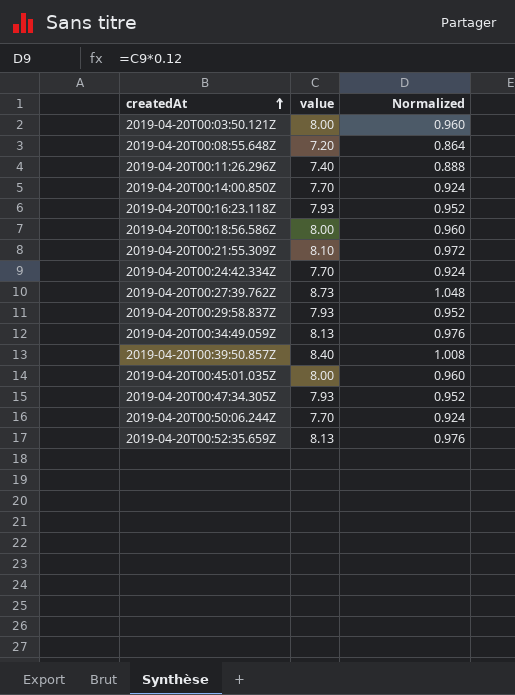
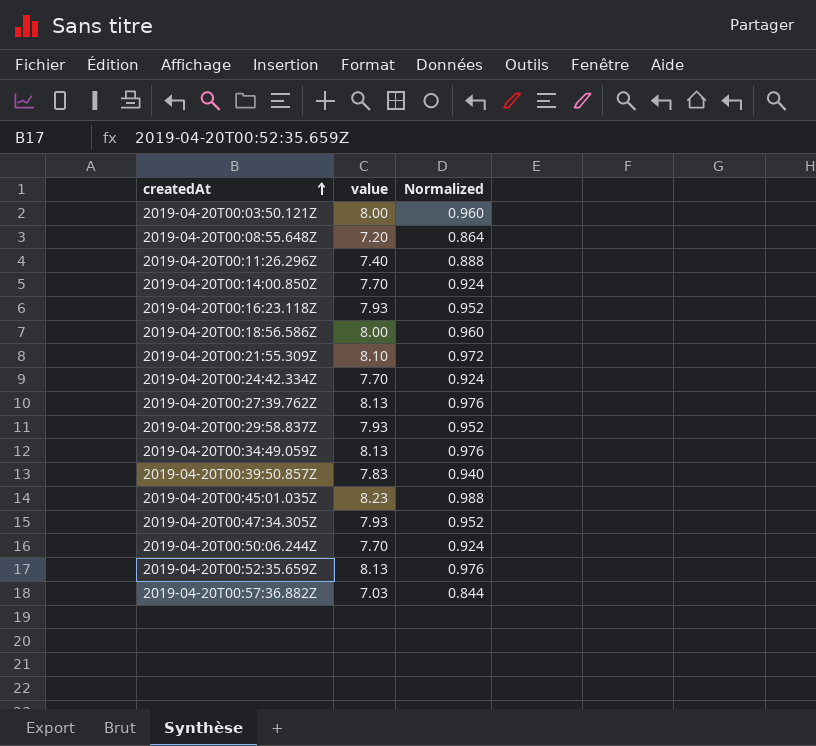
2019-04-20T00:27:39.762Z | value: 8.73 -> 8.13
2019-04-20T00:27:39.762Z | Normalized: 1.048 -> 0.976
2019-04-20T00:39:50.857Z | value: 8.40 -> 7.83
2019-04-20T00:39:50.857Z | Normalized: 1.008 -> 0.940
2019-04-20T00:45:01.035Z | value: 8.00 -> 8.23
2019-04-20T00:45:01.035Z | Normalized: 0.960 -> 0.988
row 2019-04-20T00:57:36.882Z: none -> 7.03 | 0.844

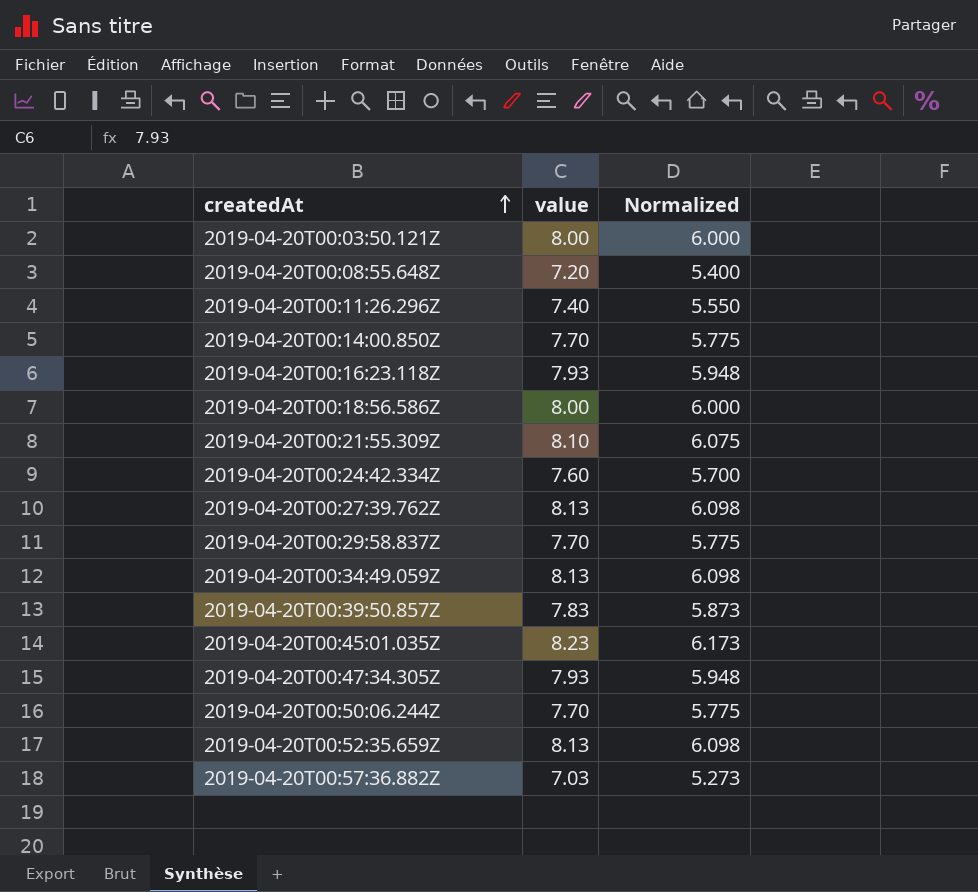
column Normalized | formula: [value] * 0.12 -> [value] * 0.75
2019-04-20T00:24:42.334Z | value: 7.70 -> 7.60
2019-04-20T00:29:58.837Z | value: 7.93 -> 7.70

